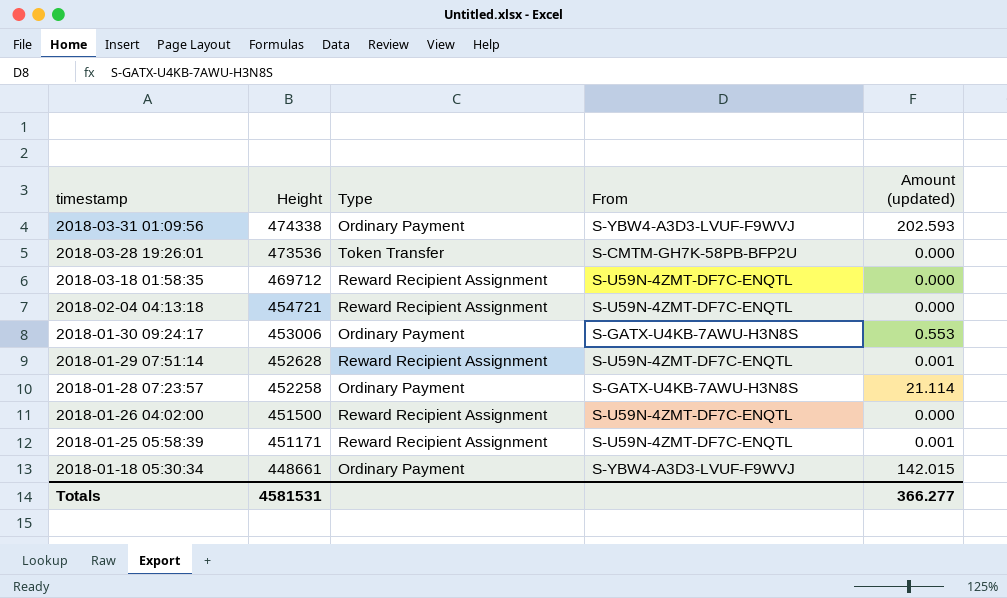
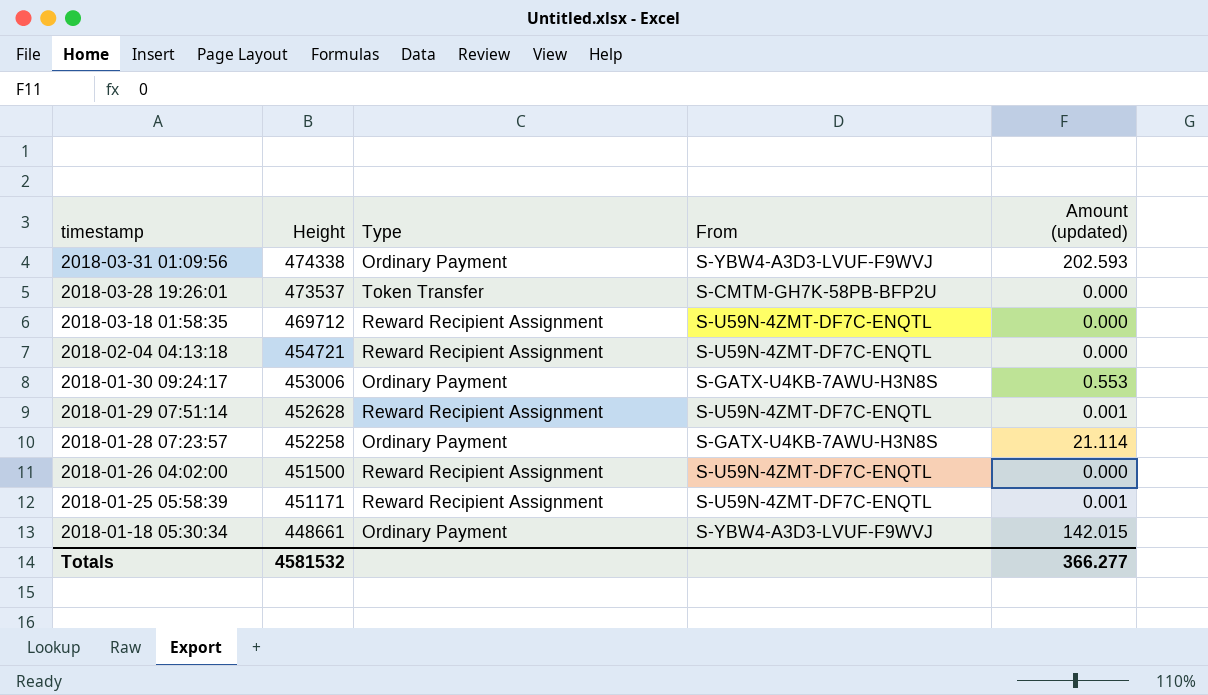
2018-03-28 19:26:01 | Height: 473536 -> 473537
Totals | Height: 4581531 -> 4581532

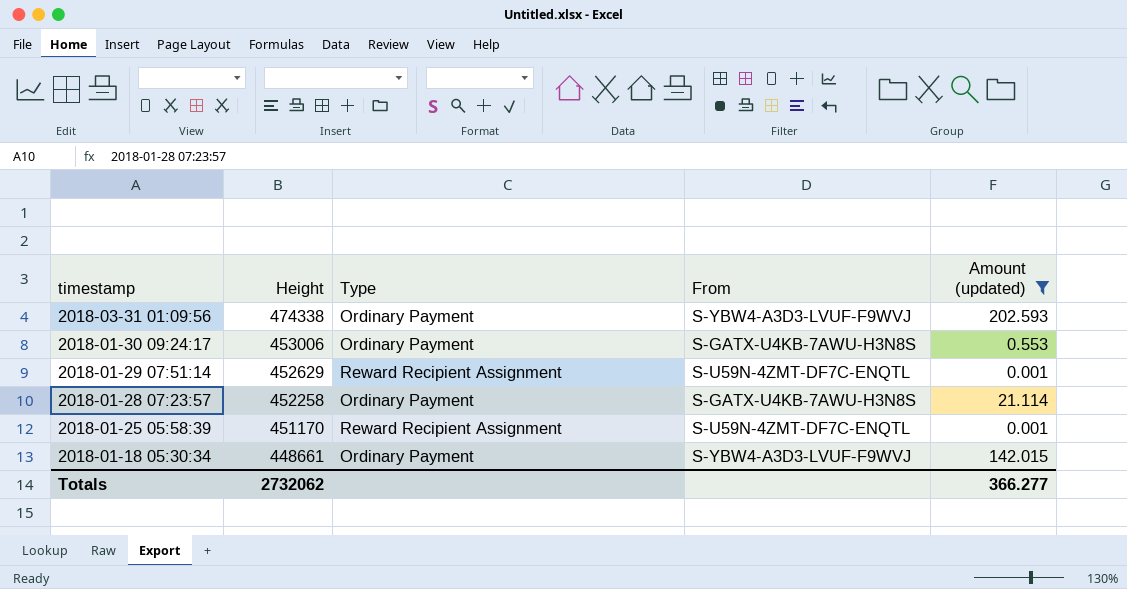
filter: none -> Amount (updated) != 0.000
2018-01-29 07:51:14 | Height: 452628 -> 452629
2018-01-25 05:58:39 | Height: 451171 -> 451170
Totals | Height: 4581532 -> 2732062

